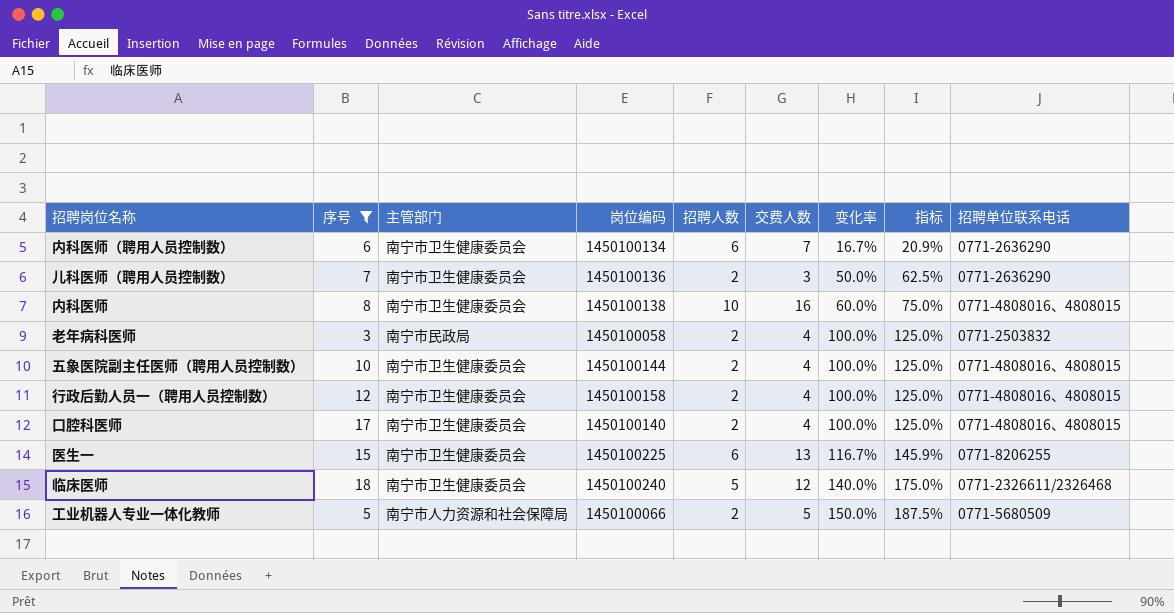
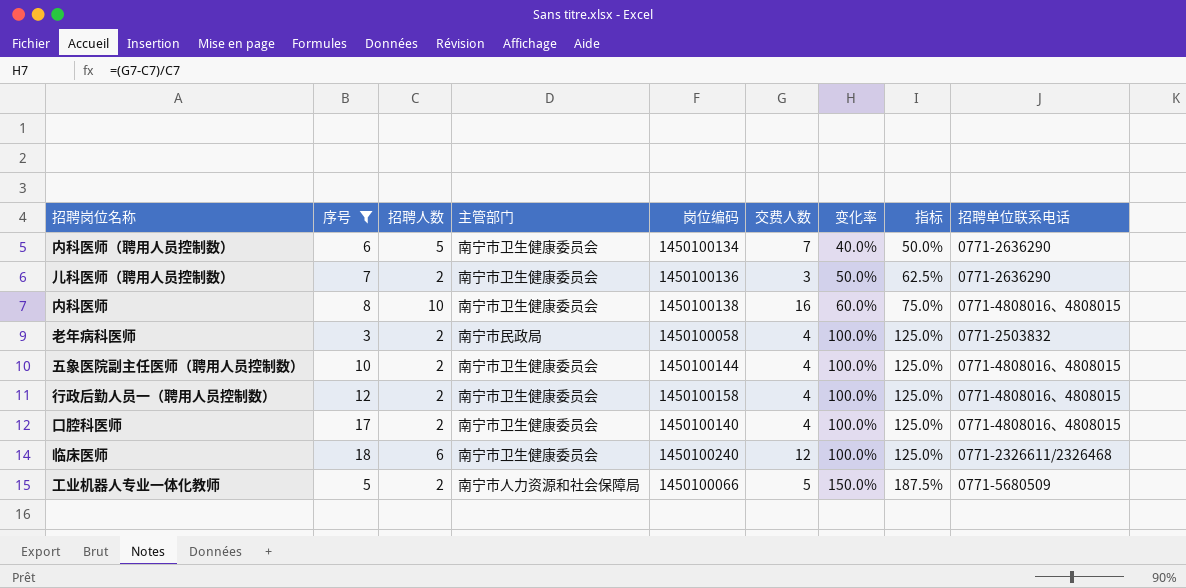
column 招聘人数 | position: 5 -> 3
row 医生一: 15 | 南宁市卫生健康委员会 | 1450100225 | 6 | 13 | 116.7% | 145.9% | 0771-8206255 -> none
内科医师（聘用人员控制数） | 招聘人数: 6 -> 5
内科医师（聘用人员控制数） | 变化率: 16.7% -> 40.0%
内科医师（聘用人员控制数） | 指标: 20.9% -> 50.0%
临床医师 | 招聘人数: 5 -> 6
临床医师 | 变化率: 140.0% -> 100.0%
临床医师 | 指标: 175.0% -> 125.0%

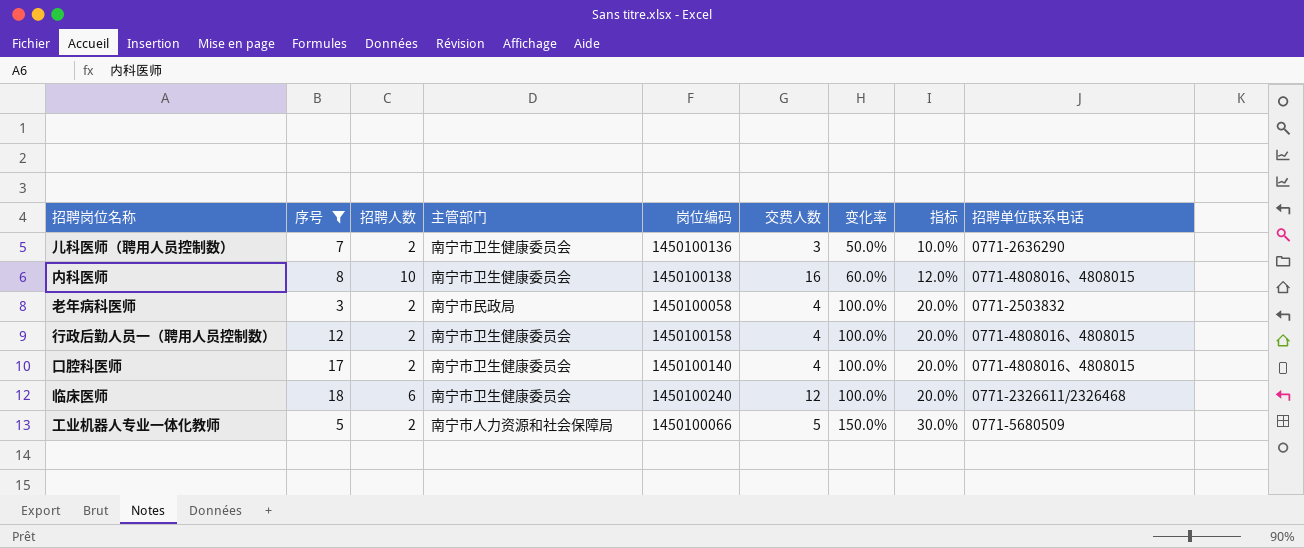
column 指标 | formula: [变化率] * 1.25 -> [变化率] * 0.2
row 内科医师（聘用人员控制数）: 6 | 5 | 南宁市卫生健康委员会 | 1450100134 | 7 | 40.0% | 50.0% | 0771-2636290 -> none
row 五象医院副主任医师（聘用人员控制数）: 10 | 2 | 南宁市卫生健康委员会 | 1450100144 | 4 | 100.0% | 125.0% | 0771-4808016、4808015 -> none

